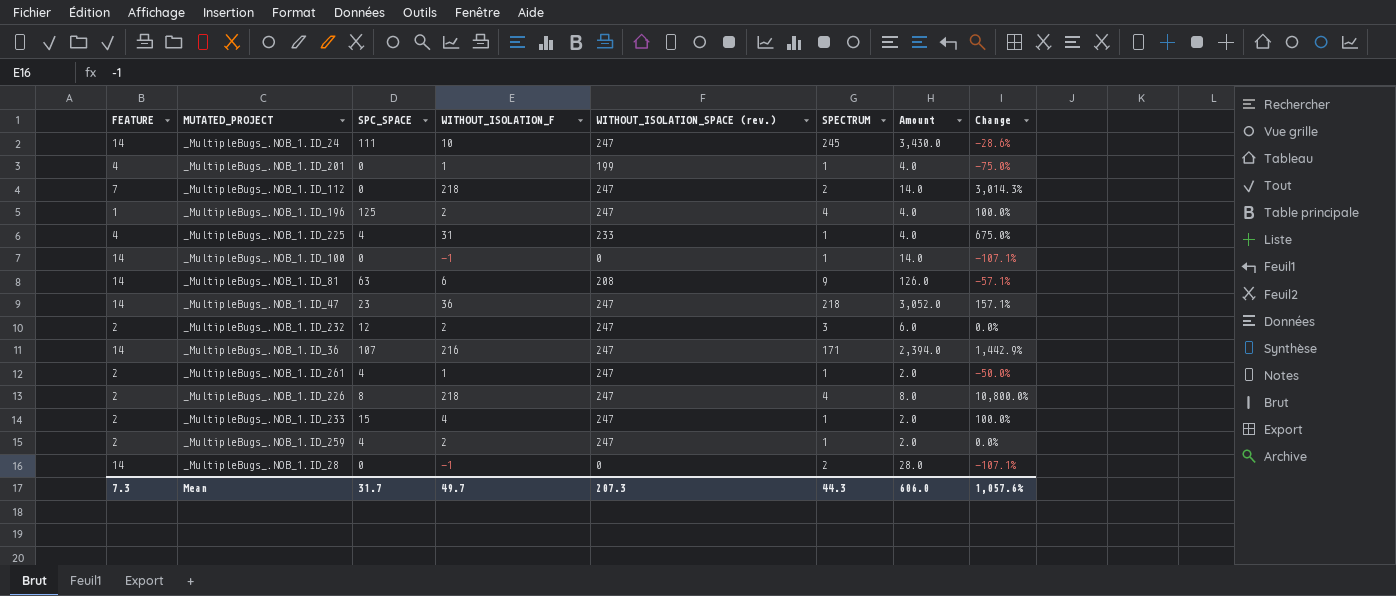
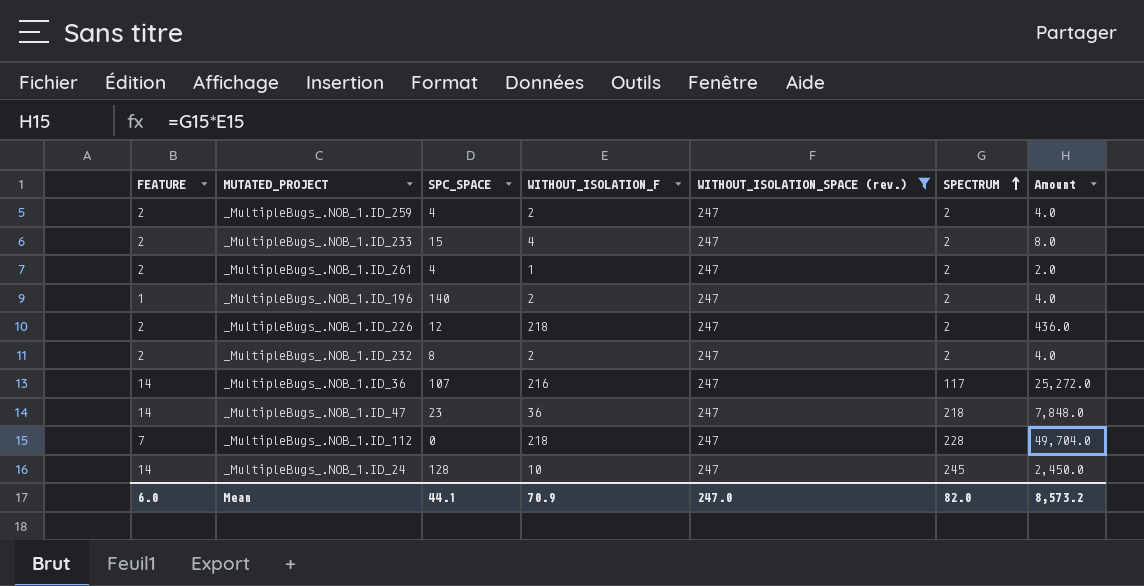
filter: none -> WITHOUT_ISOLATION_SPACE (rev.) = 247
row order: none -> SPECTRUM ascending
column Change | formula: ([WITHOUT_ISOLATION_F] - [FEATURE]) / [FEATURE] -> none
column Amount | formula: [FEATURE] * [SPECTRUM] -> [WITHOUT_ISOLATION_F] * [SPECTRUM]
_MultipleBugs_.NOB_1.ID_259 | SPECTRUM: 1 -> 2
_MultipleBugs_.NOB_1.ID_233 | SPECTRUM: 1 -> 2
_MultipleBugs_.NOB_1.ID_261 | SPECTRUM: 1 -> 2
_MultipleBugs_.NOB_1.ID_196 | SPC_SPACE: 125 -> 140
_MultipleBugs_.NOB_1.ID_196 | SPECTRUM: 4 -> 2
_MultipleBugs_.NOB_1.ID_226 | SPC_SPACE: 8 -> 12
_MultipleBugs_.NOB_1.ID_226 | SPECTRUM: 4 -> 2
_MultipleBugs_.NOB_1.ID_232 | SPC_SPACE: 12 -> 8
_MultipleBugs_.NOB_1.ID_232 | SPECTRUM: 3 -> 2
_MultipleBugs_.NOB_1.ID_36 | SPECTRUM: 171 -> 117
_MultipleBugs_.NOB_1.ID_112 | SPECTRUM: 2 -> 228
_MultipleBugs_.NOB_1.ID_24 | SPC_SPACE: 111 -> 128
Mean | FEATURE: 7.3 -> 6.0
Mean | SPC_SPACE: 31.7 -> 44.1
Mean | WITHOUT_ISOLATION_F: 49.7 -> 70.9
Mean | WITHOUT_ISOLATION_SPACE (rev.): 207.3 -> 247.0
Mean | SPECTRUM: 44.3 -> 82.0
Mean | Amount: 606.0 -> 8,573.2

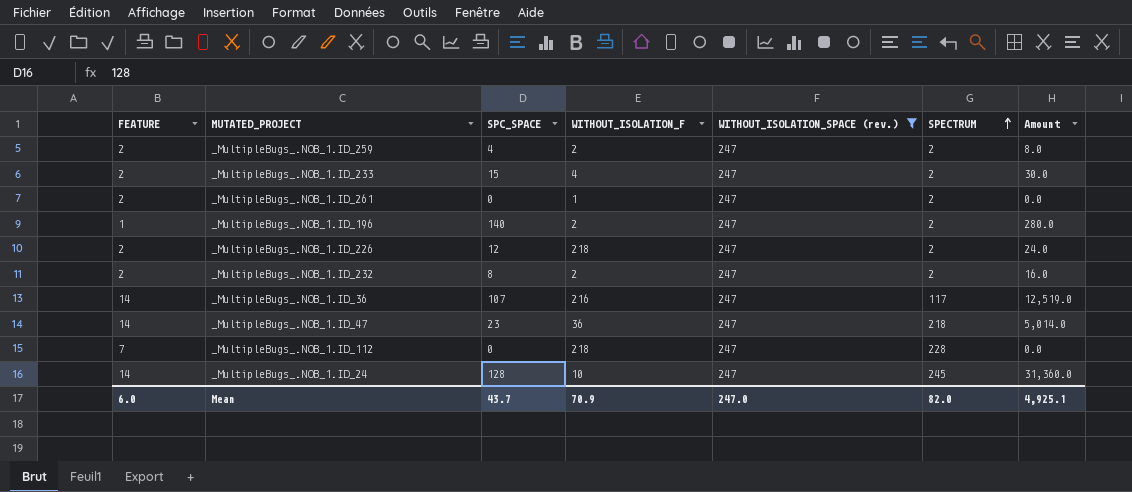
column Amount | formula: [WITHOUT_ISOLATION_F] * [SPECTRUM] -> [SPC_SPACE] * [SPECTRUM]
_MultipleBugs_.NOB_1.ID_261 | SPC_SPACE: 4 -> 0
Mean | SPC_SPACE: 44.1 -> 43.7
Mean | Amount: 8,573.2 -> 4,925.1

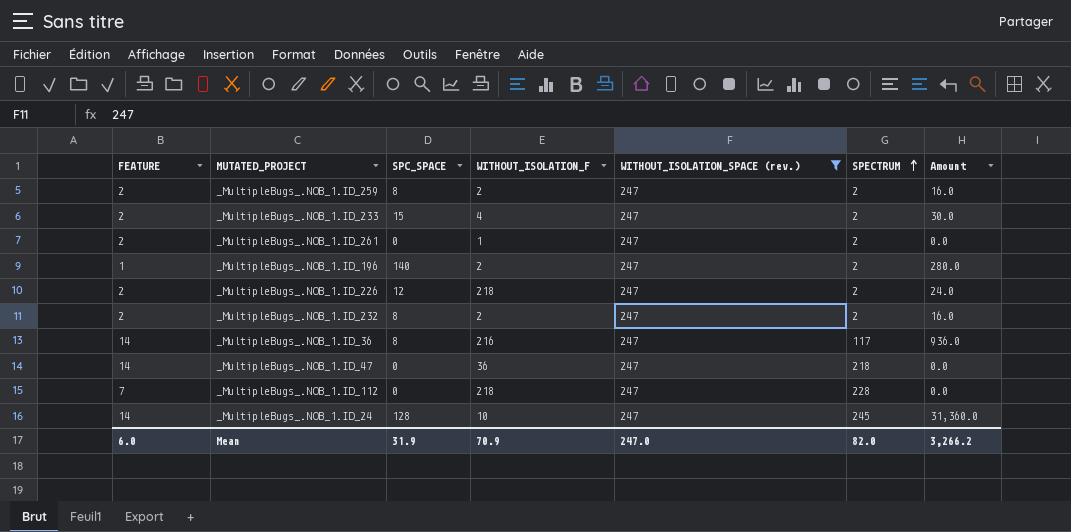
_MultipleBugs_.NOB_1.ID_259 | SPC_SPACE: 4 -> 8
_MultipleBugs_.NOB_1.ID_259 | Amount: 8.0 -> 16.0
_MultipleBugs_.NOB_1.ID_36 | SPC_SPACE: 107 -> 8
_MultipleBugs_.NOB_1.ID_36 | Amount: 12,519.0 -> 936.0
_MultipleBugs_.NOB_1.ID_47 | SPC_SPACE: 23 -> 0
_MultipleBugs_.NOB_1.ID_47 | Amount: 5,014.0 -> 0.0
Mean | SPC_SPACE: 43.7 -> 31.9
Mean | Amount: 4,925.1 -> 3,266.2

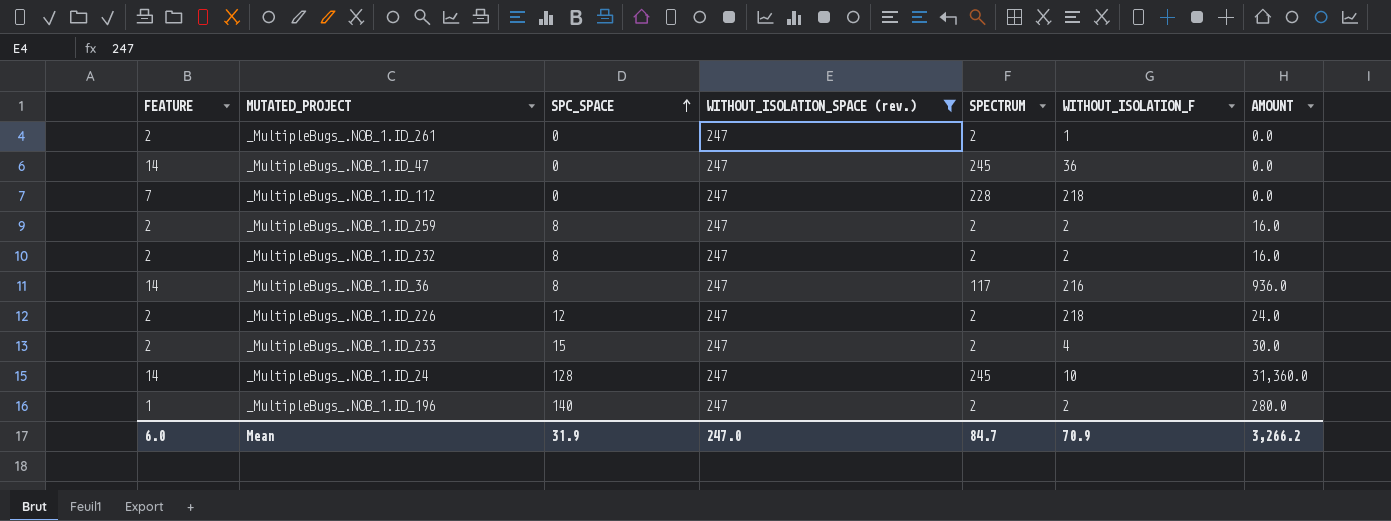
row order: SPECTRUM ascending -> SPC_SPACE ascending
column WITHOUT_ISOLATION_F | position: 4 -> 6
column name: Amount -> AMOUNT
_MultipleBugs_.NOB_1.ID_47 | SPECTRUM: 218 -> 245
Mean | SPECTRUM: 82.0 -> 84.7

